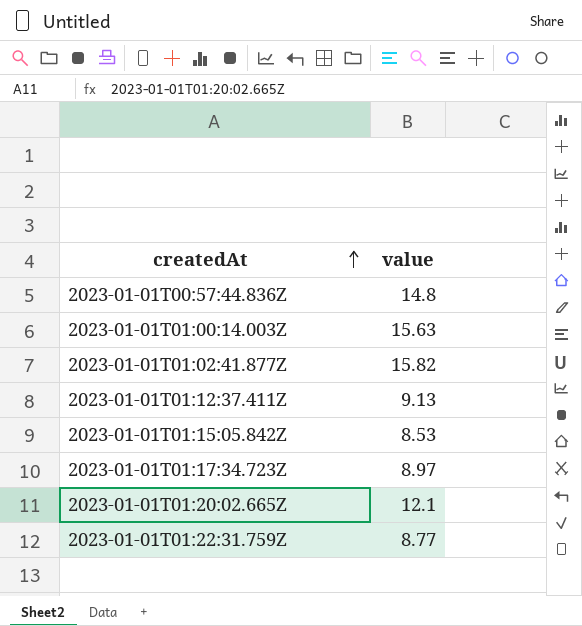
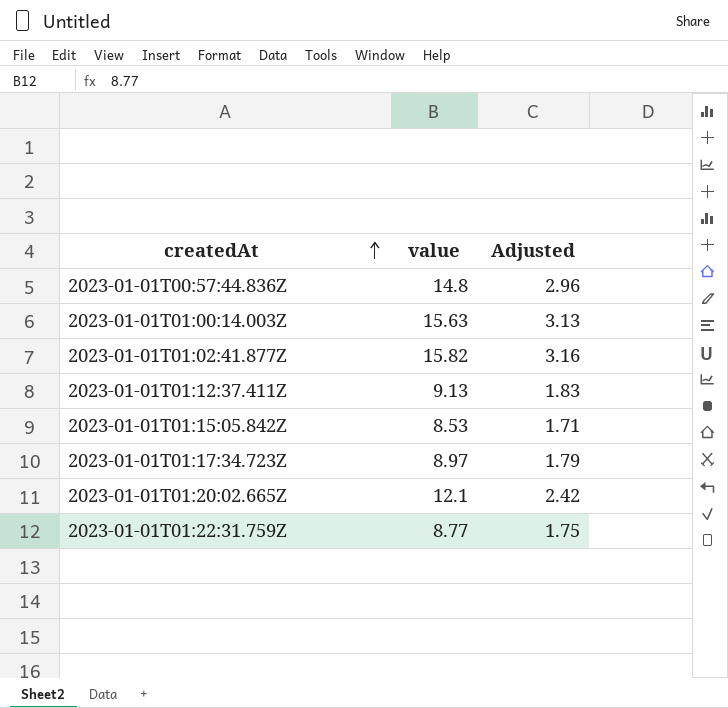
column Adjusted | formula: none -> [value] * 0.2

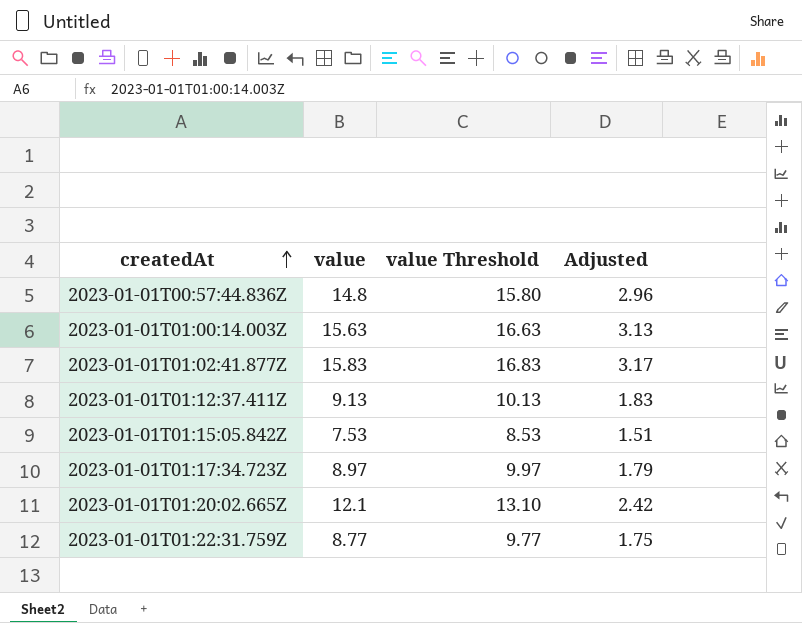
column value Threshold | formula: none -> [value] + 1
2023-01-01T01:02:41.877Z | value: 15.82 -> 15.83
2023-01-01T01:02:41.877Z | Adjusted: 3.16 -> 3.17
2023-01-01T01:15:05.842Z | value: 8.53 -> 7.53
2023-01-01T01:15:05.842Z | Adjusted: 1.71 -> 1.51

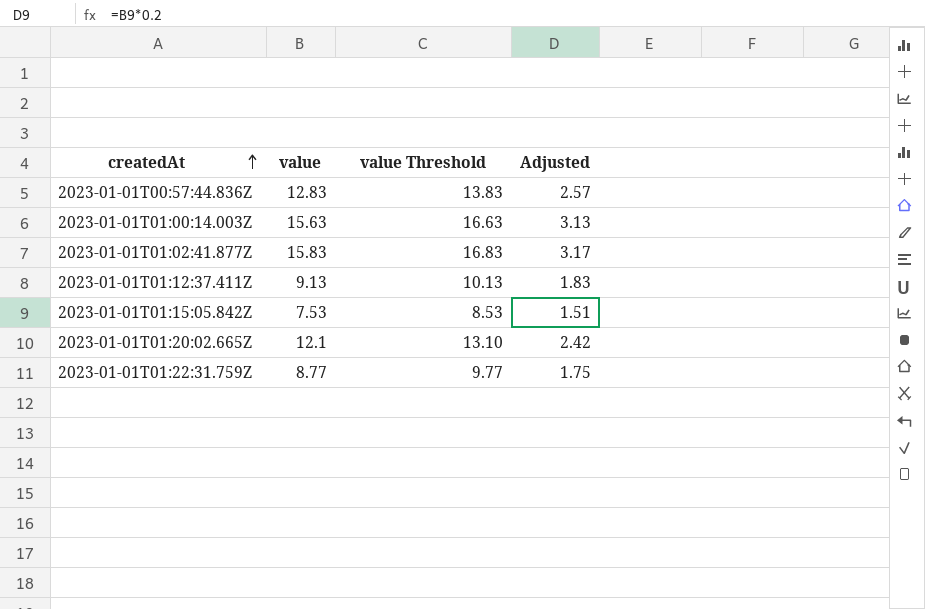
row 2023-01-01T01:17:34.723Z: 8.97 | 9.97 | 1.79 -> none
2023-01-01T00:57:44.836Z | value: 14.8 -> 12.83
2023-01-01T00:57:44.836Z | value Threshold: 15.80 -> 13.83
2023-01-01T00:57:44.836Z | Adjusted: 2.96 -> 2.57

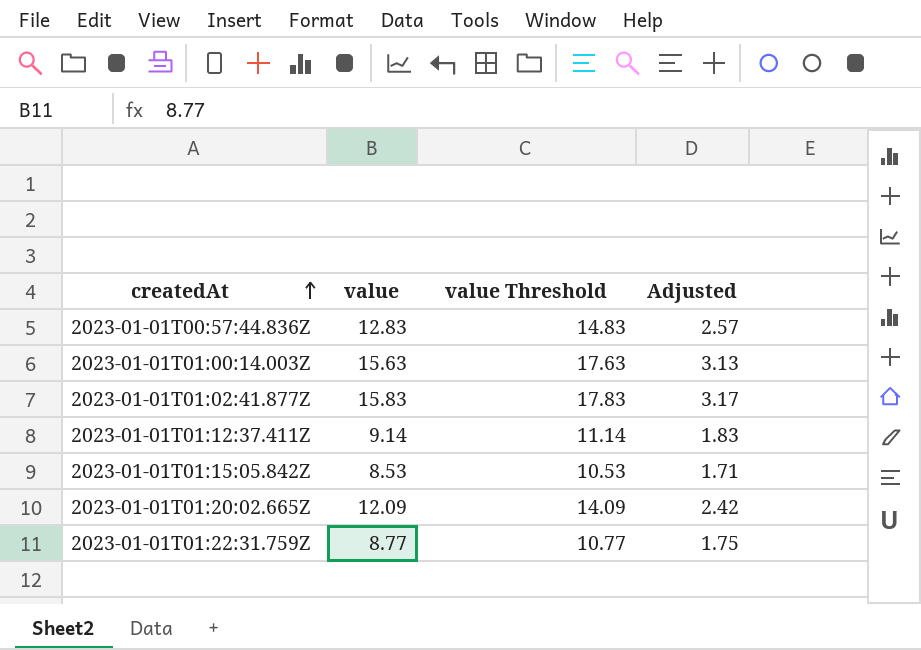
column value Threshold | formula: [value] + 1 -> [value] + 2
2023-01-01T01:12:37.411Z | value: 9.13 -> 9.14
2023-01-01T01:15:05.842Z | value: 7.53 -> 8.53
2023-01-01T01:15:05.842Z | Adjusted: 1.51 -> 1.71
2023-01-01T01:20:02.665Z | value: 12.1 -> 12.09

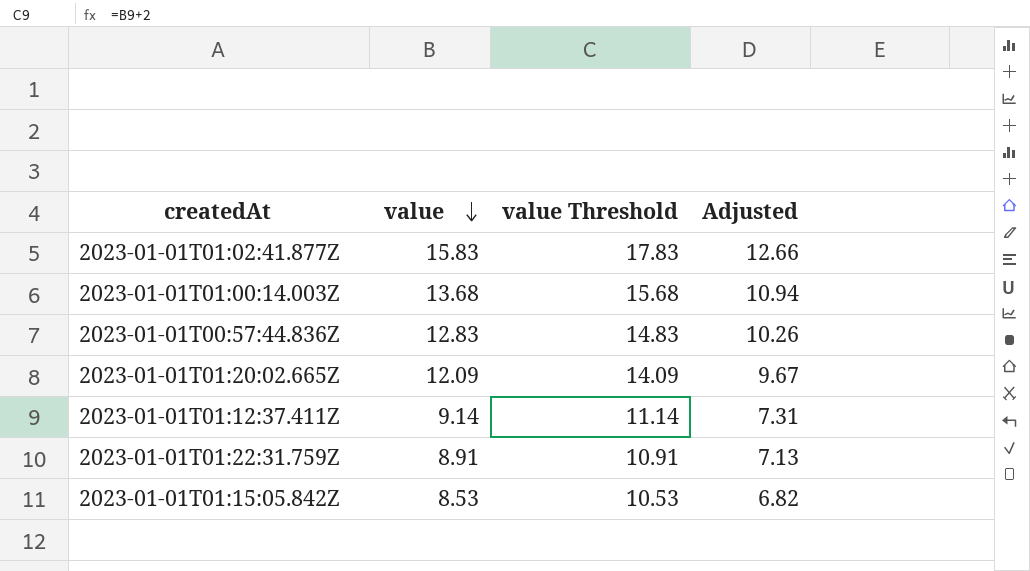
row order: createdAt ascending -> value descending
column Adjusted | formula: [value] * 0.2 -> [value] * 0.8
2023-01-01T01:00:14.003Z | value: 15.63 -> 13.68
2023-01-01T01:00:14.003Z | value Threshold: 17.63 -> 15.68
2023-01-01T01:22:31.759Z | value: 8.77 -> 8.91
2023-01-01T01:22:31.759Z | value Threshold: 10.77 -> 10.91

